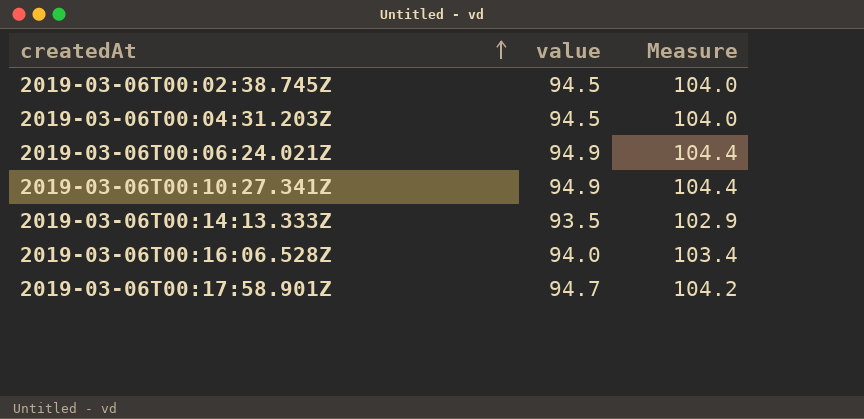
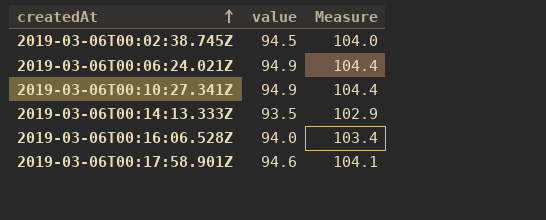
row 2019-03-06T00:04:31.203Z: 94.5 | 104.0 -> none
2019-03-06T00:17:58.901Z | value: 94.7 -> 94.6
2019-03-06T00:17:58.901Z | Measure: 104.2 -> 104.1

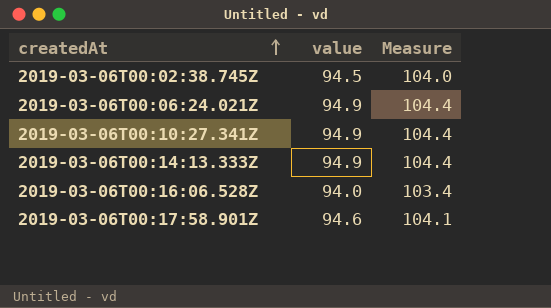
2019-03-06T00:14:13.333Z | value: 93.5 -> 94.9
2019-03-06T00:14:13.333Z | Measure: 102.9 -> 104.4

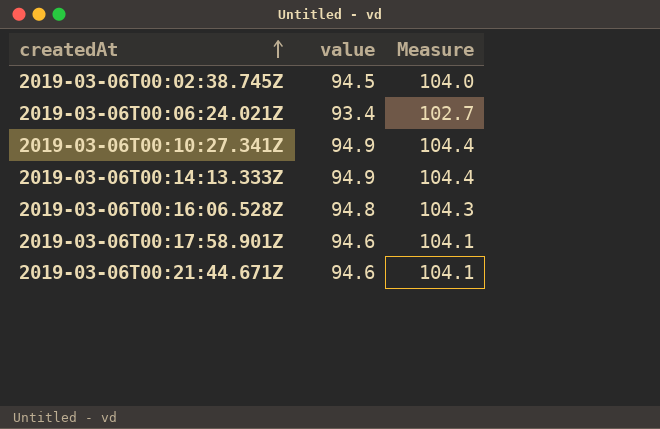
2019-03-06T00:06:24.021Z | value: 94.9 -> 93.4
2019-03-06T00:06:24.021Z | Measure: 104.4 -> 102.7
2019-03-06T00:16:06.528Z | value: 94.0 -> 94.8
2019-03-06T00:16:06.528Z | Measure: 103.4 -> 104.3
row 2019-03-06T00:21:44.671Z: none -> 94.6 | 104.1

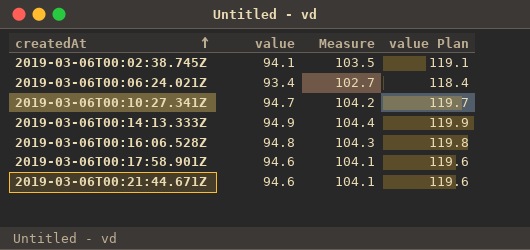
column value Plan | formula: none -> [value] + 25
2019-03-06T00:02:38.745Z | value: 94.5 -> 94.1
2019-03-06T00:02:38.745Z | Measure: 104.0 -> 103.5
2019-03-06T00:10:27.341Z | value: 94.9 -> 94.7
2019-03-06T00:10:27.341Z | Measure: 104.4 -> 104.2

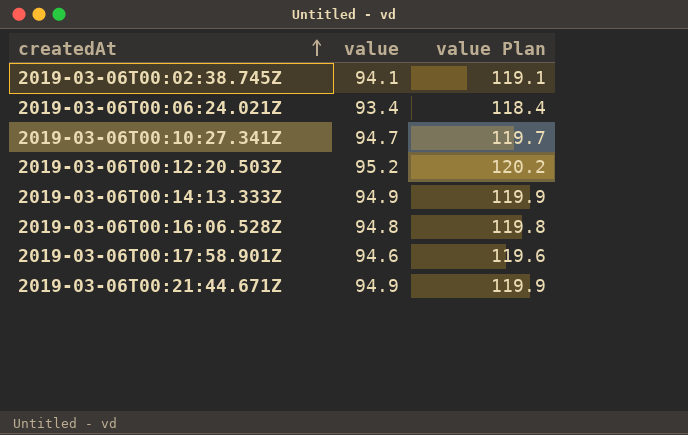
column Measure | formula: [value] * 1.1 -> none
row 2019-03-06T00:12:20.503Z: none -> 95.2 | 120.2
2019-03-06T00:21:44.671Z | value: 94.6 -> 94.9
2019-03-06T00:21:44.671Z | value Plan: 119.6 -> 119.9

